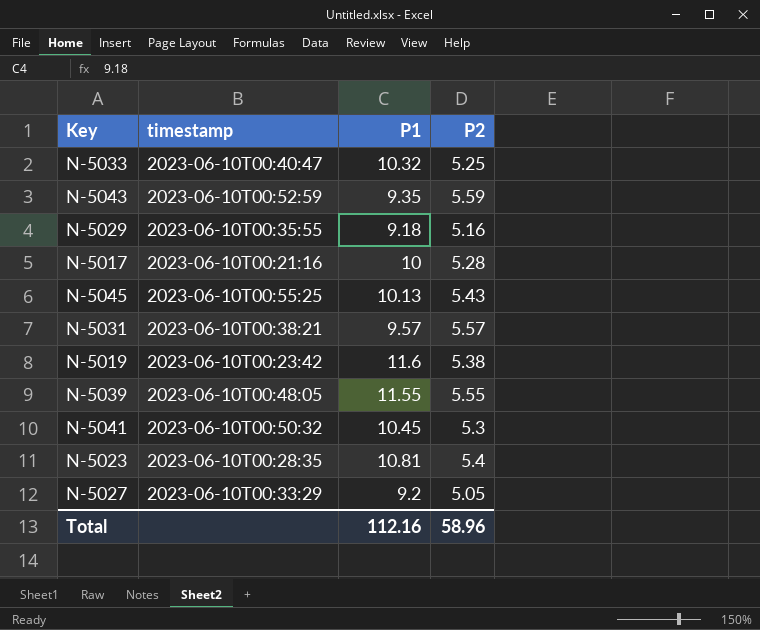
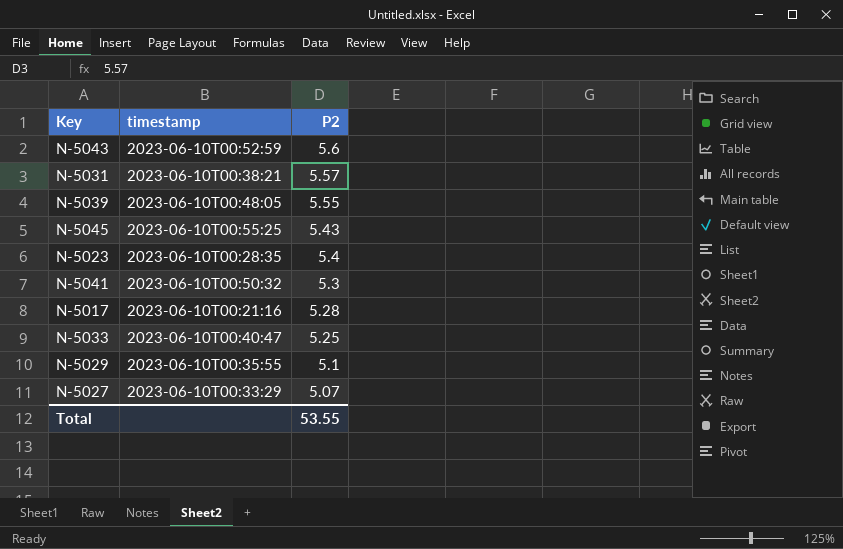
row order: none -> P2 descending
column P1 | position: 3 -> none
row N-5019: 2023-06-10T00:23:42 | 11.6 | 5.38 -> none
N-5043 | P2: 5.59 -> 5.6
N-5029 | P2: 5.16 -> 5.1
N-5027 | P2: 5.05 -> 5.07
Total | P2: 58.96 -> 53.55

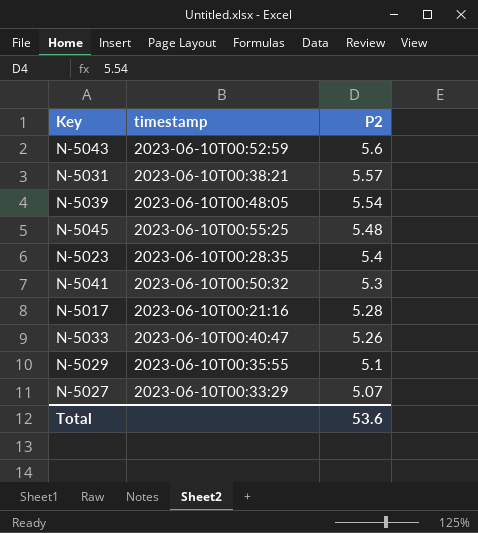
N-5039 | P2: 5.55 -> 5.54
N-5045 | P2: 5.43 -> 5.48
N-5033 | P2: 5.25 -> 5.26
Total | P2: 53.55 -> 53.6

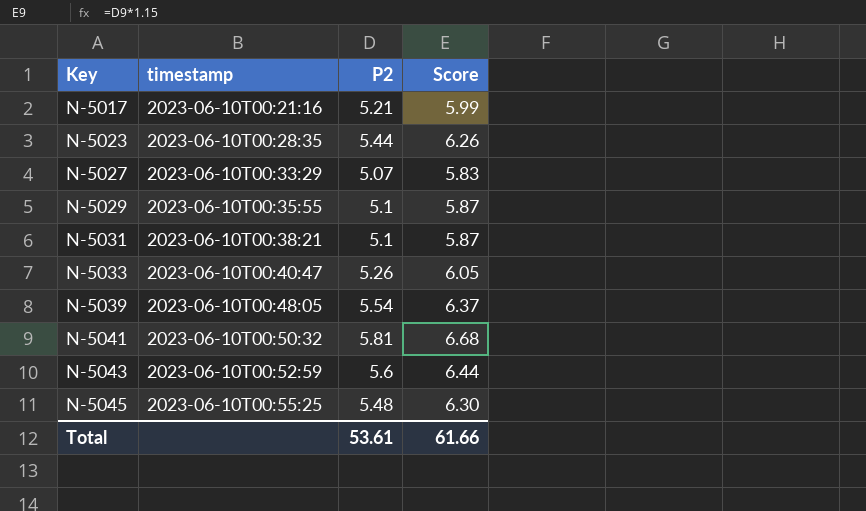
row order: P2 descending -> Key ascending
column Score | formula: none -> [P2] * 1.15
N-5017 | P2: 5.28 -> 5.21
N-5023 | P2: 5.4 -> 5.44
N-5031 | P2: 5.57 -> 5.1
N-5041 | P2: 5.3 -> 5.81
Total | P2: 53.6 -> 53.61

